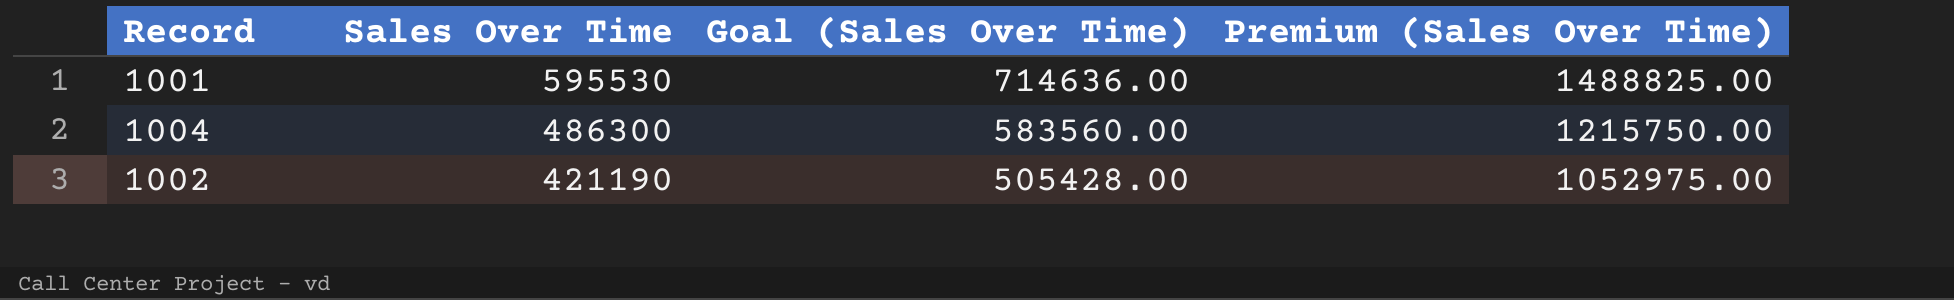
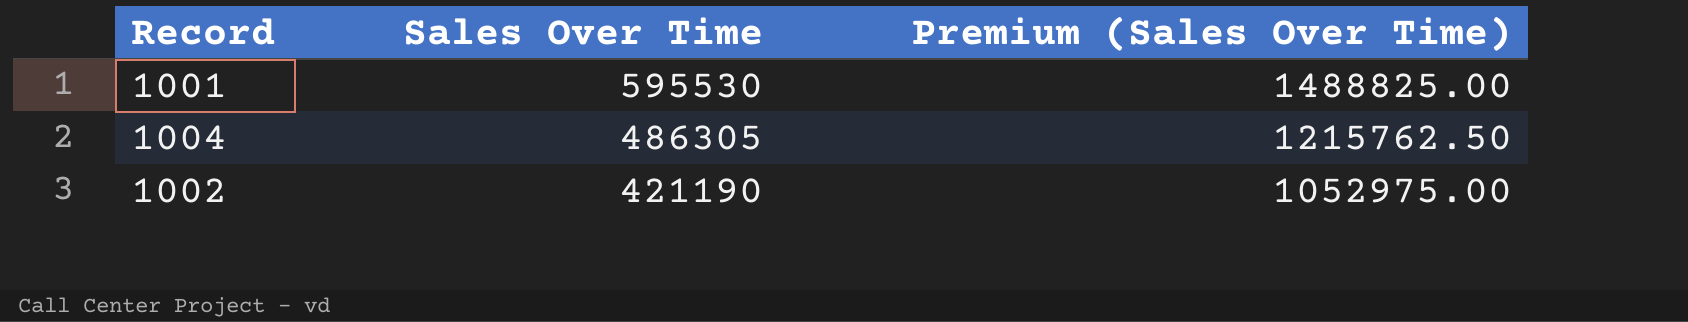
column Goal (Sales Over Time) | formula: [Sales Over Time] * 1.2 -> none
1004 | Sales Over Time: 486300 -> 486305
1004 | Premium (Sales Over Time): 1215750.00 -> 1215762.50

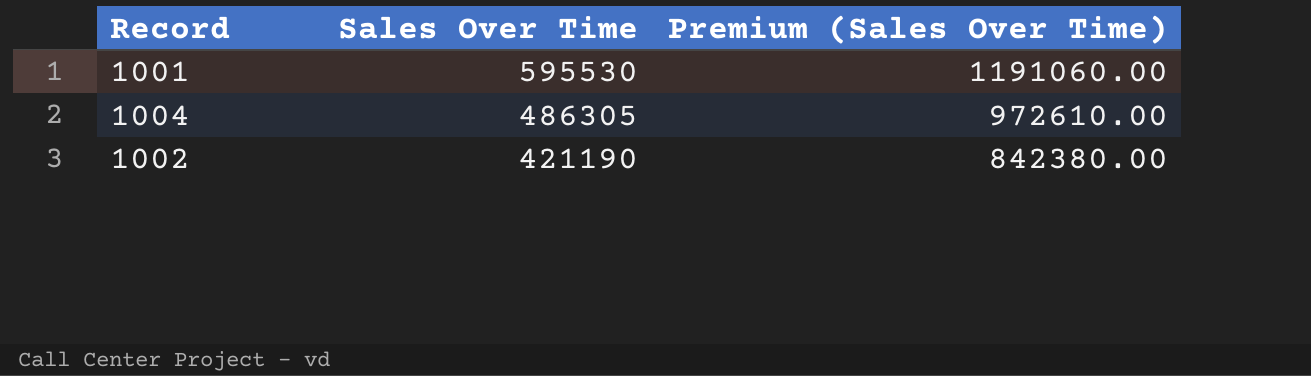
column Premium (Sales Over Time) | formula: [Sales Over Time] * 2.5 -> [Sales Over Time] * 2

